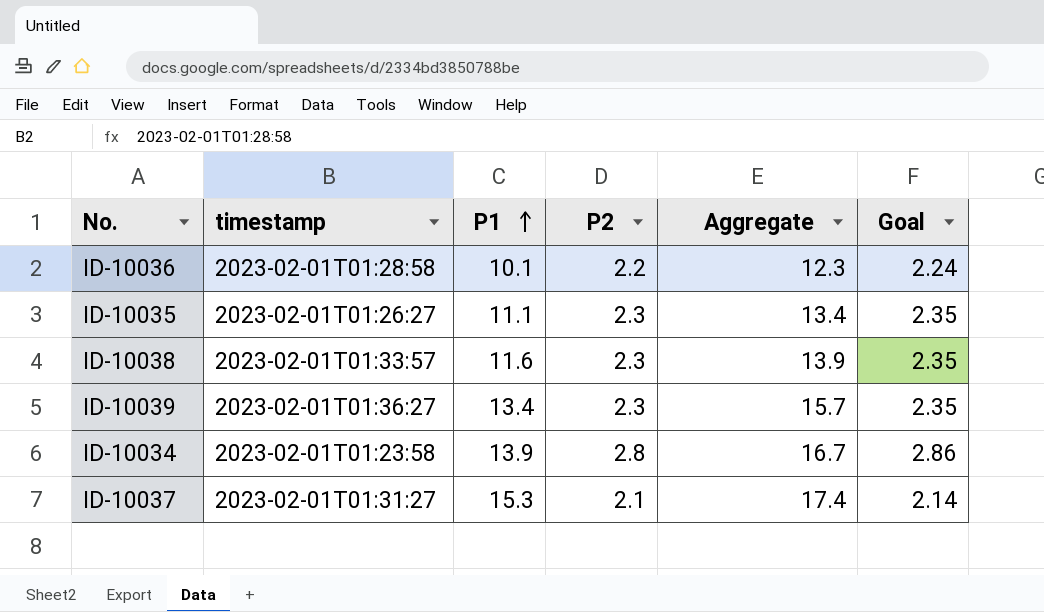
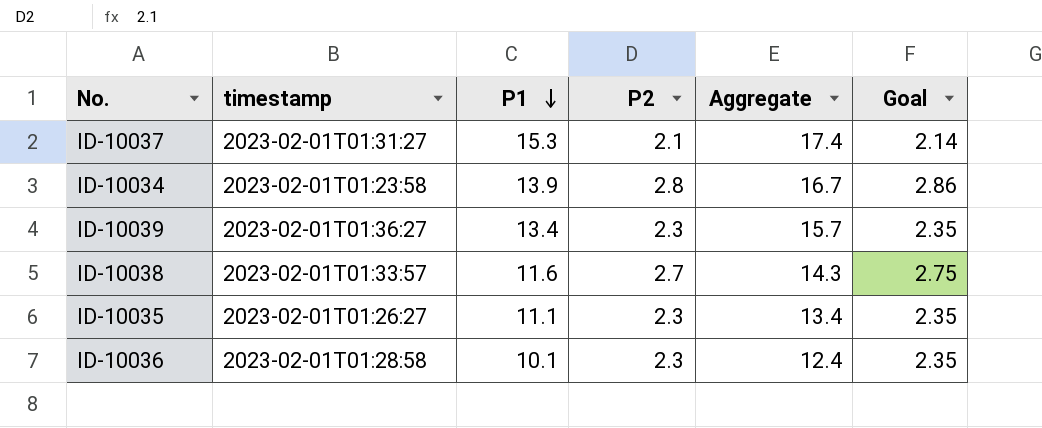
row order: P1 ascending -> P1 descending
ID-10038 | P2: 2.3 -> 2.7
ID-10038 | Aggregate: 13.9 -> 14.3
ID-10038 | Goal: 2.35 -> 2.75
ID-10036 | P2: 2.2 -> 2.3
ID-10036 | Aggregate: 12.3 -> 12.4
ID-10036 | Goal: 2.24 -> 2.35

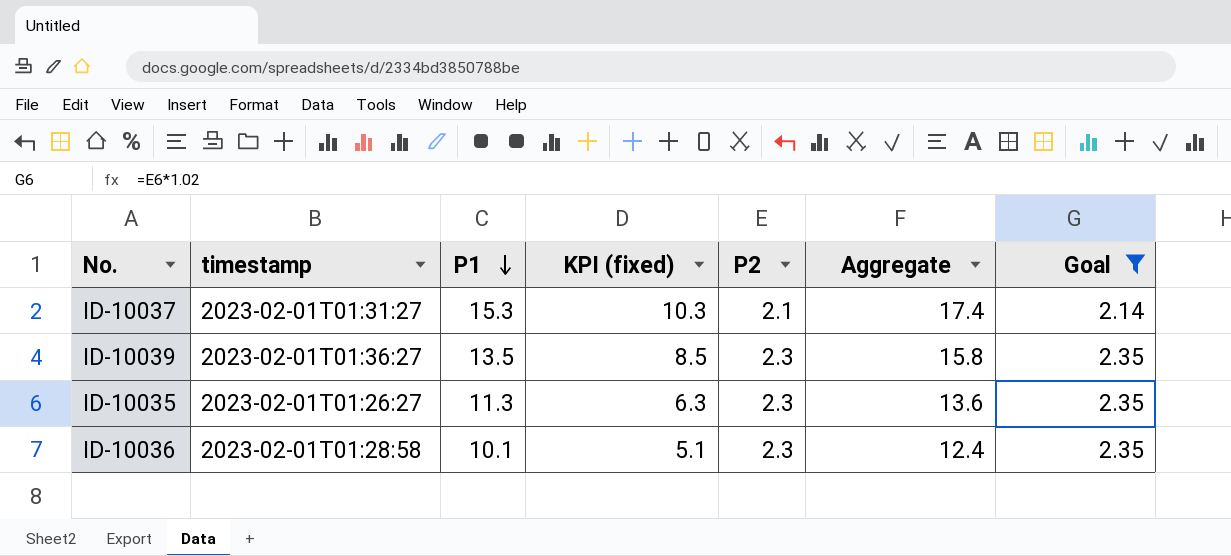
filter: none -> Goal <= 2.35
column KPI (fixed) | formula: none -> [P1] - 5
ID-10039 | P1: 13.4 -> 13.5
ID-10039 | Aggregate: 15.7 -> 15.8
ID-10035 | P1: 11.1 -> 11.3
ID-10035 | Aggregate: 13.4 -> 13.6

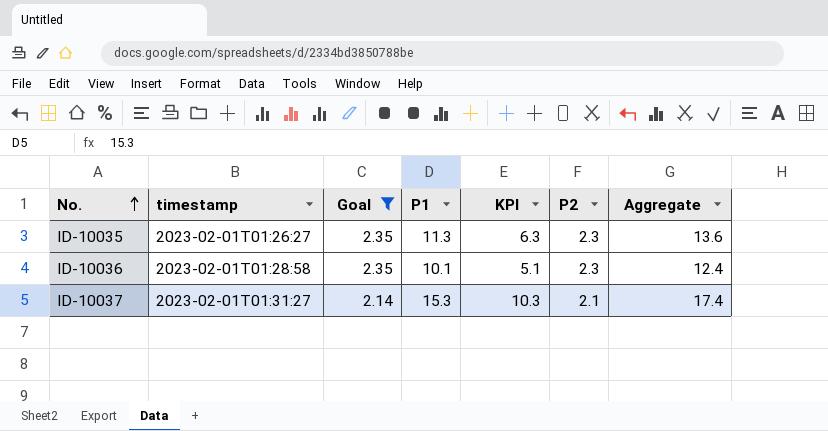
row order: P1 descending -> No. ascending
column Goal | position: 7 -> 3
column name: KPI (fixed) -> KPI
row ID-10039: 2023-02-01T01:36:27 | 13.5 | 8.5 | 2.3 | 15.8 | 2.35 -> none

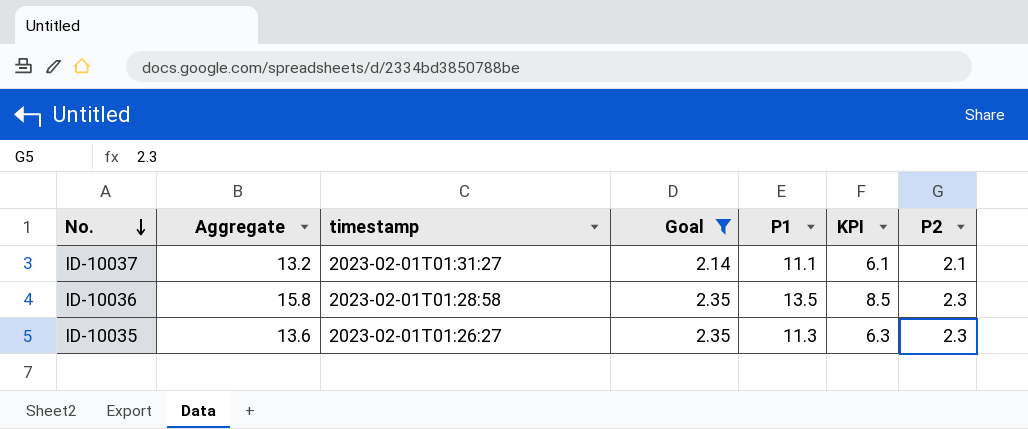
row order: No. ascending -> No. descending
column Aggregate | position: 7 -> 2
ID-10037 | Aggregate: 17.4 -> 13.2
ID-10037 | P1: 15.3 -> 11.1
ID-10037 | KPI: 10.3 -> 6.1
ID-10036 | Aggregate: 12.4 -> 15.8
ID-10036 | P1: 10.1 -> 13.5
ID-10036 | KPI: 5.1 -> 8.5

